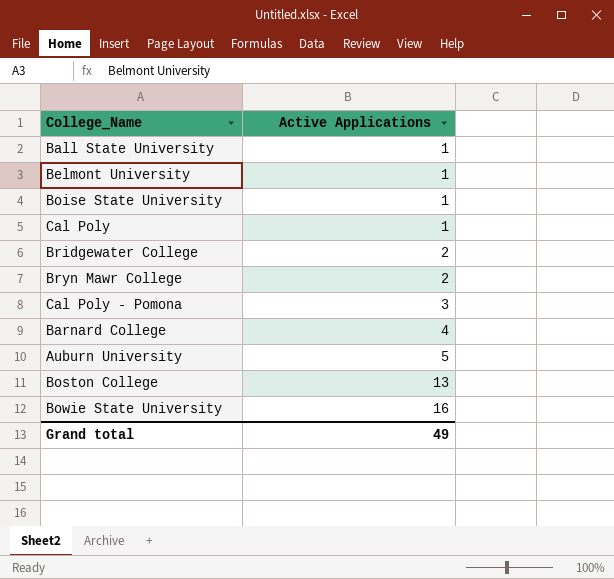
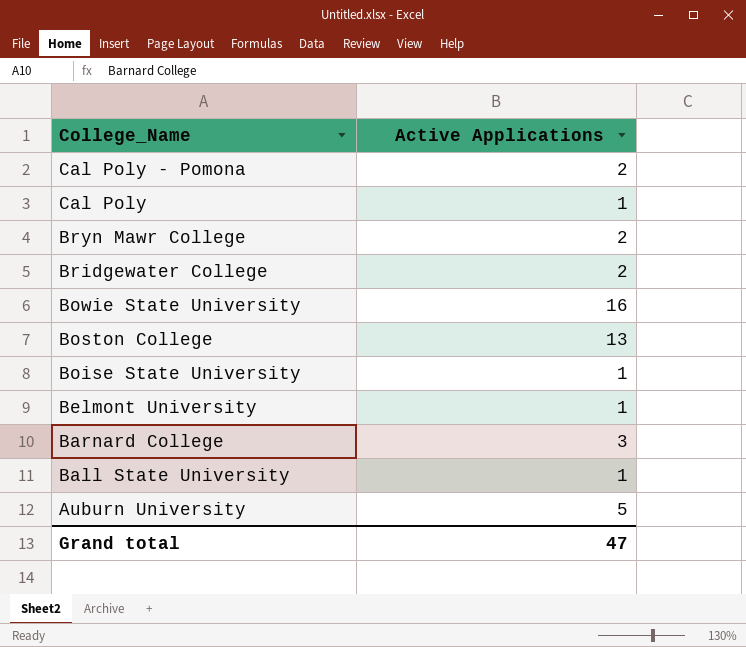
row order: Active Applications ascending -> College_Name descending
Cal Poly - Pomona | Active Applications: 3 -> 2
Barnard College | Active Applications: 4 -> 3
Grand total | Active Applications: 49 -> 47

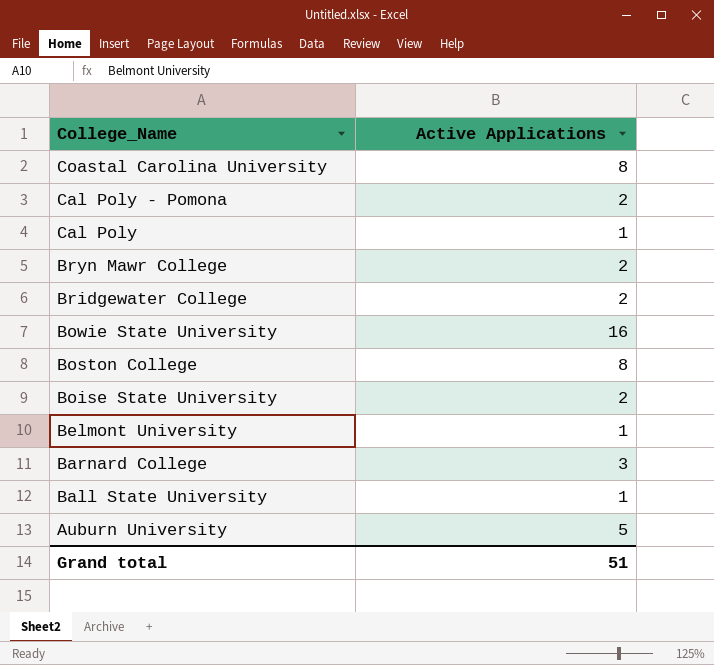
row Coastal Carolina University: none -> 8
Boston College | Active Applications: 13 -> 8
Boise State University | Active Applications: 1 -> 2
Grand total | Active Applications: 47 -> 51

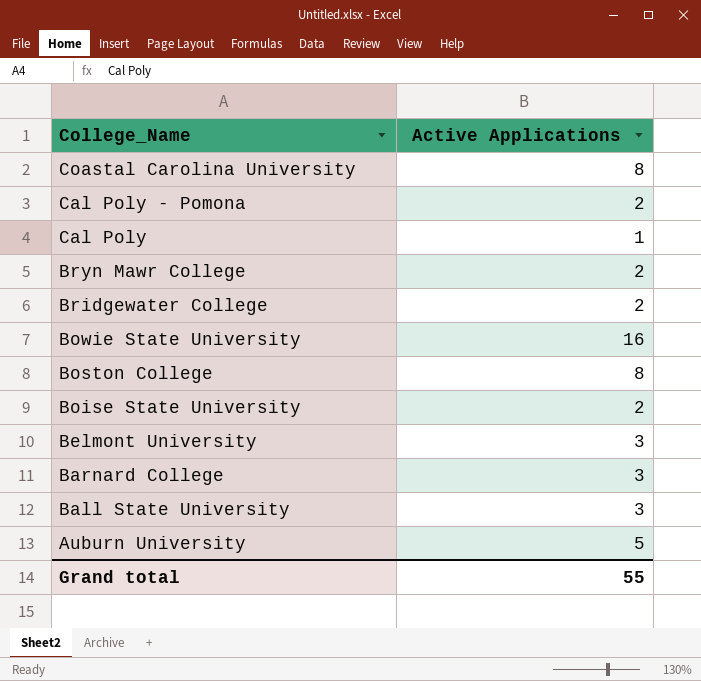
Belmont University | Active Applications: 1 -> 3
Ball State University | Active Applications: 1 -> 3
Grand total | Active Applications: 51 -> 55

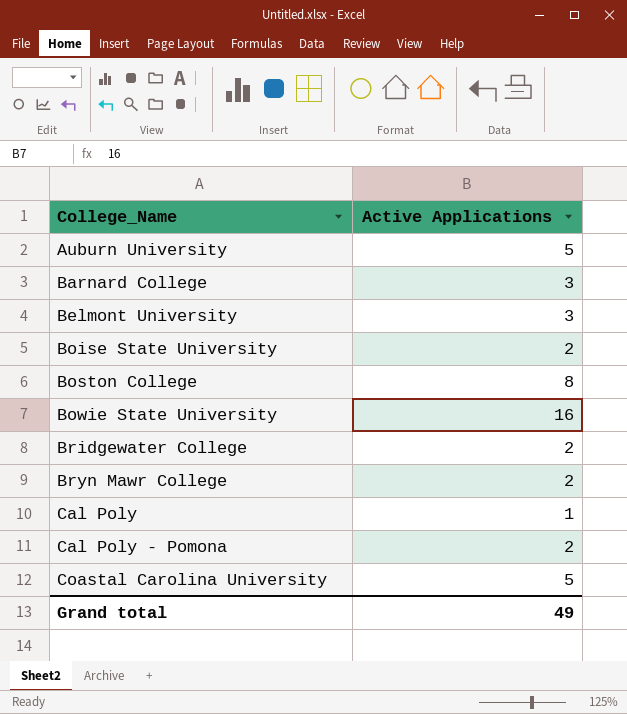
row order: College_Name descending -> College_Name ascending
row Ball State University: 3 -> none
Coastal Carolina University | Active Applications: 8 -> 5
Grand total | Active Applications: 55 -> 49

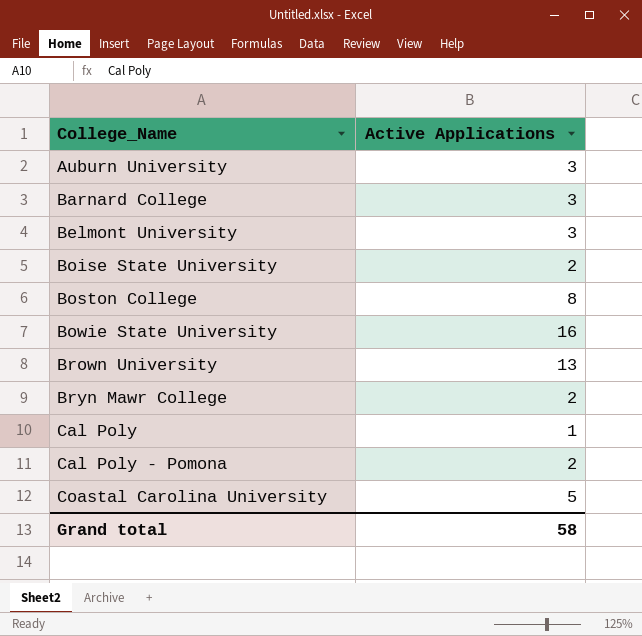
row Bridgewater College: 2 -> none
Auburn University | Active Applications: 5 -> 3
row Brown University: none -> 13
Grand total | Active Applications: 49 -> 58

